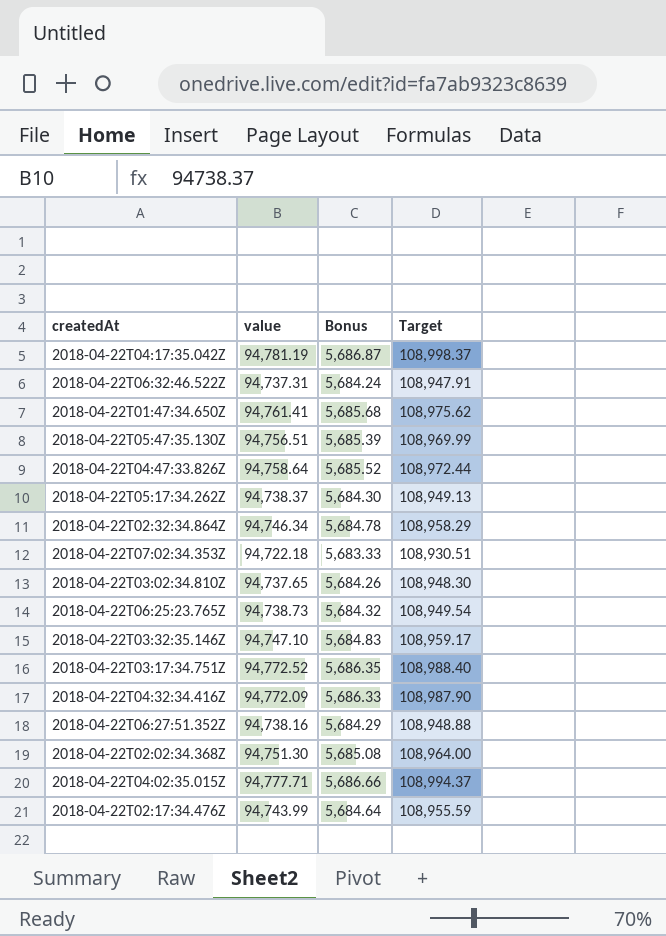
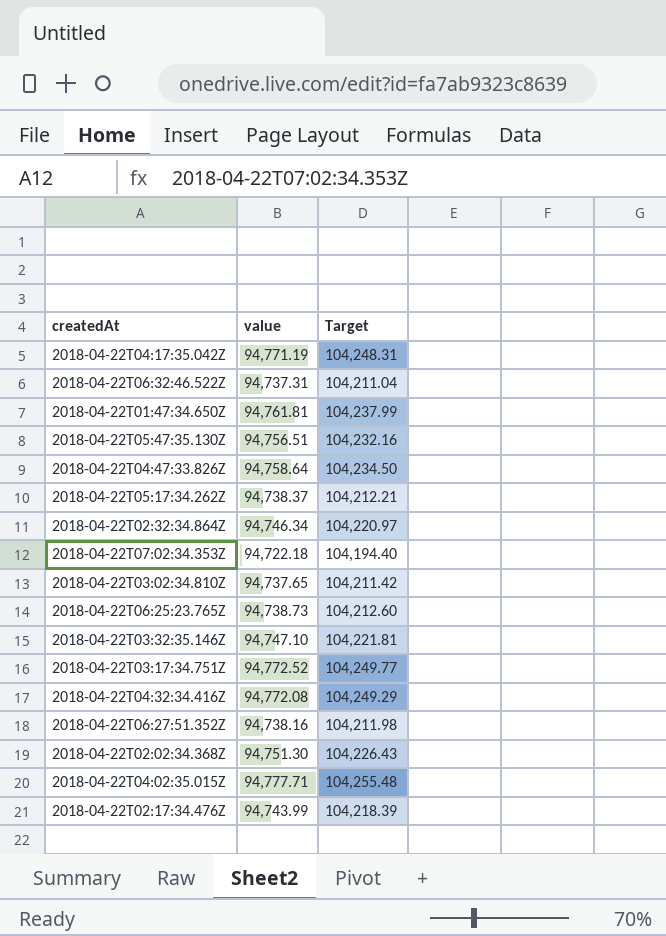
column Bonus | formula: [value] * 0.06 -> none
column Target | formula: [value] * 1.15 -> [value] * 1.1
2018-04-22T04:17:35.042Z | value: 94,781.19 -> 94,771.19
2018-04-22T01:47:34.650Z | value: 94,761.41 -> 94,761.81
2018-04-22T04:32:34.416Z | value: 94,772.09 -> 94,772.08

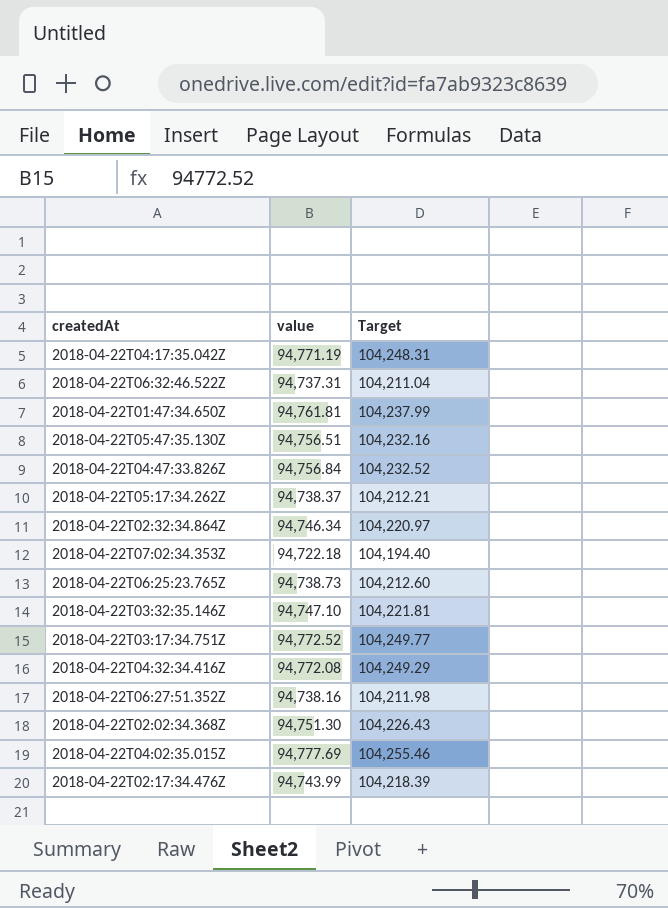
row 2018-04-22T03:02:34.810Z: 94,737.65 | 104,211.42 -> none
2018-04-22T04:47:33.826Z | value: 94,758.64 -> 94,756.84
2018-04-22T04:47:33.826Z | Target: 104,234.50 -> 104,232.52
2018-04-22T04:02:35.015Z | value: 94,777.71 -> 94,777.69
2018-04-22T04:02:35.015Z | Target: 104,255.48 -> 104,255.46

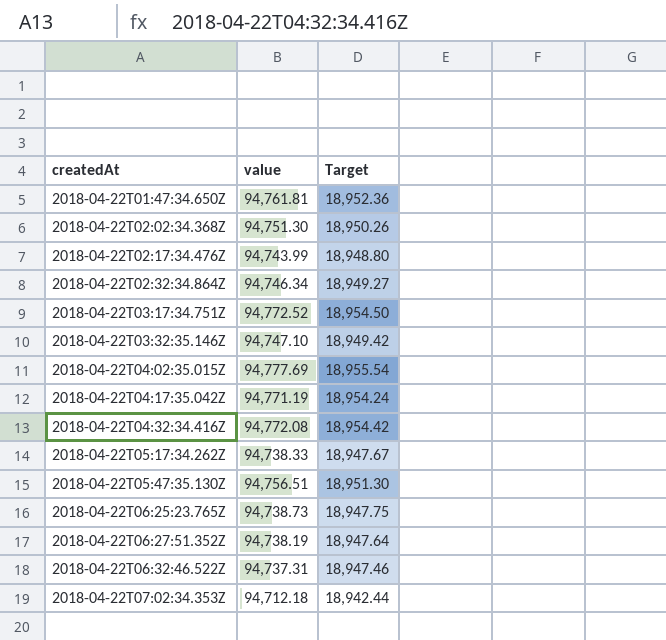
row order: none -> createdAt ascending
column Target | formula: [value] * 1.1 -> [value] * 0.2
row 2018-04-22T04:47:33.826Z: 94,756.84 | 104,232.52 -> none
2018-04-22T05:17:34.262Z | value: 94,738.37 -> 94,738.33
2018-04-22T06:27:51.352Z | value: 94,738.16 -> 94,738.19
2018-04-22T07:02:34.353Z | value: 94,722.18 -> 94,712.18

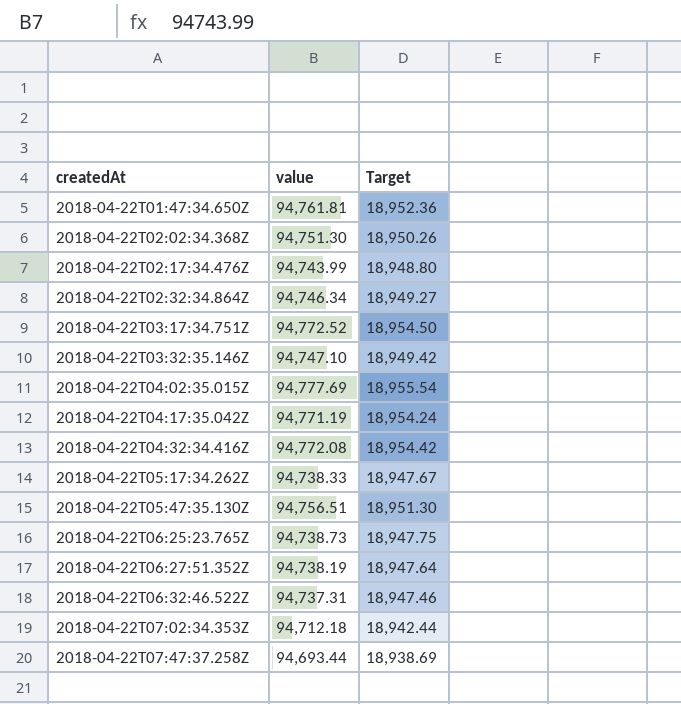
row 2018-04-22T07:47:37.258Z: none -> 94,693.44 | 18,938.69

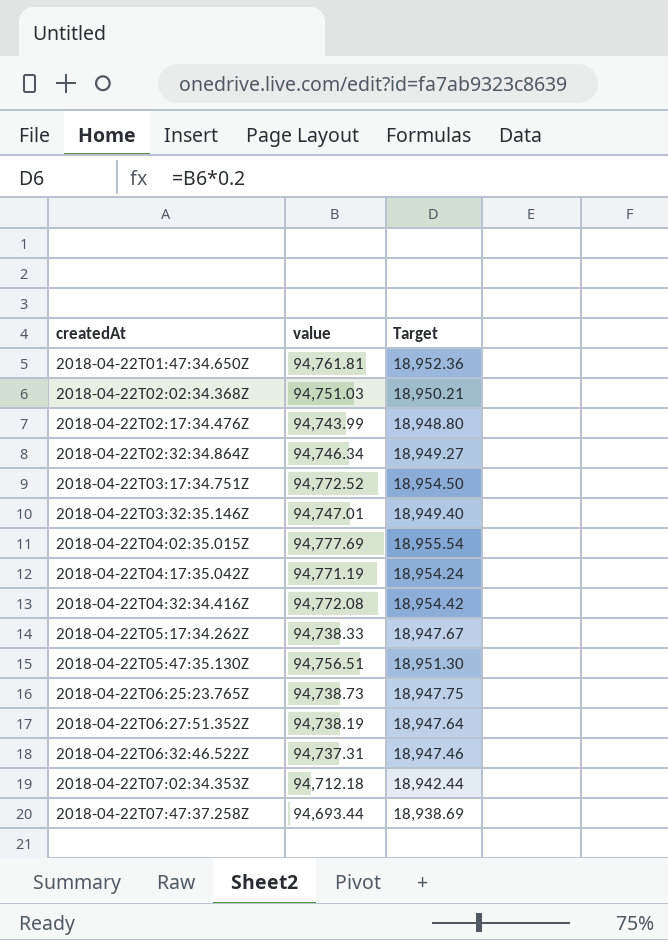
2018-04-22T02:02:34.368Z | value: 94,751.30 -> 94,751.03
2018-04-22T02:02:34.368Z | Target: 18,950.26 -> 18,950.21
2018-04-22T03:32:35.146Z | value: 94,747.10 -> 94,747.01
2018-04-22T03:32:35.146Z | Target: 18,949.42 -> 18,949.40

